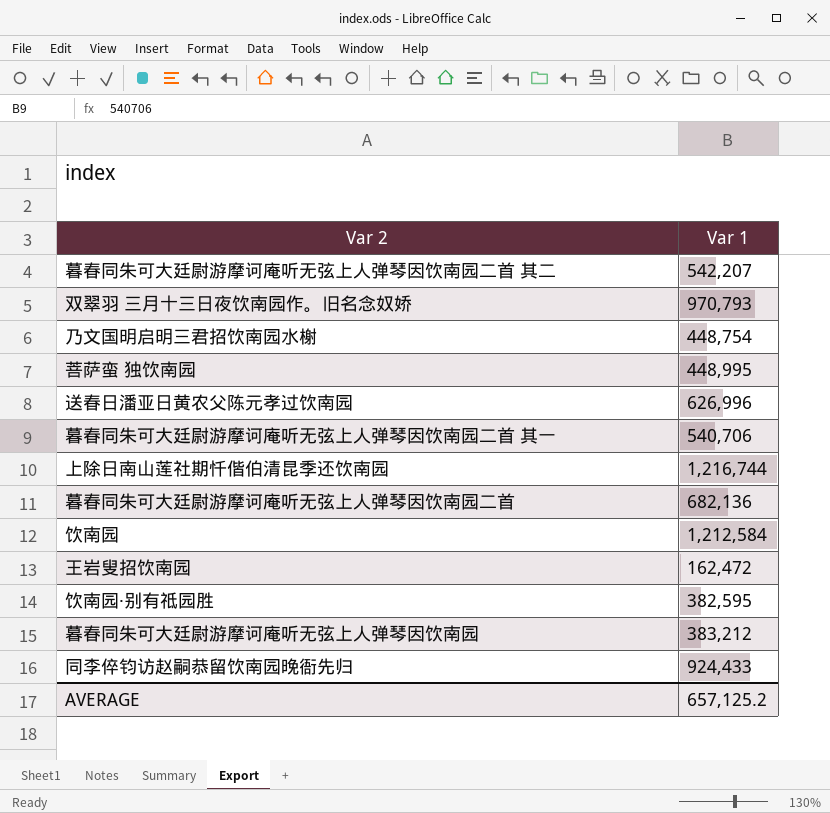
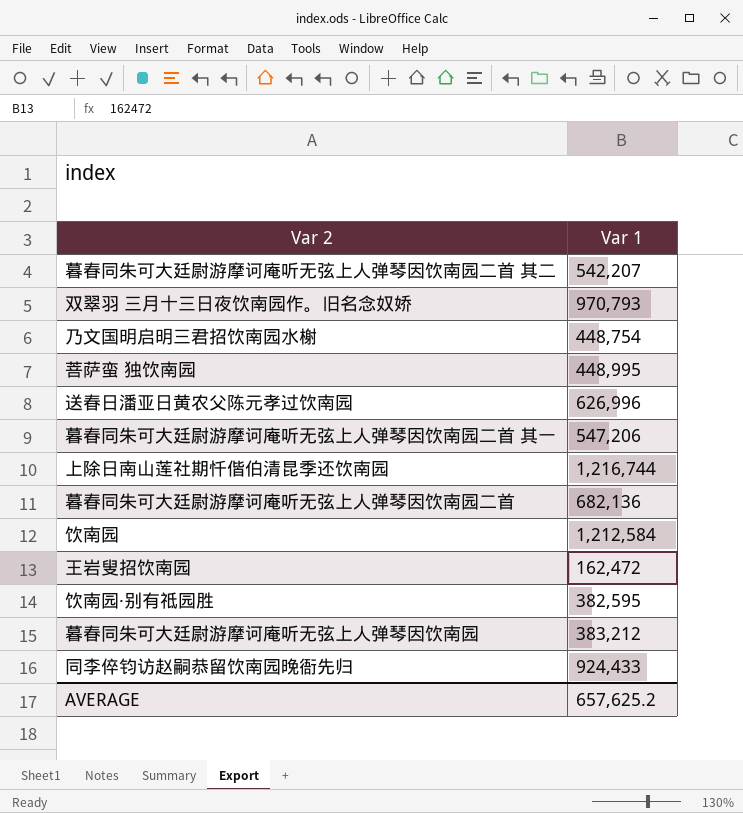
暮春同朱可大廷尉游摩诃庵听无弦上人弹琴因饮南园二首 其一 | Var 1: 540,706 -> 547,206
AVERAGE | Var 1: 657,125.2 -> 657,625.2

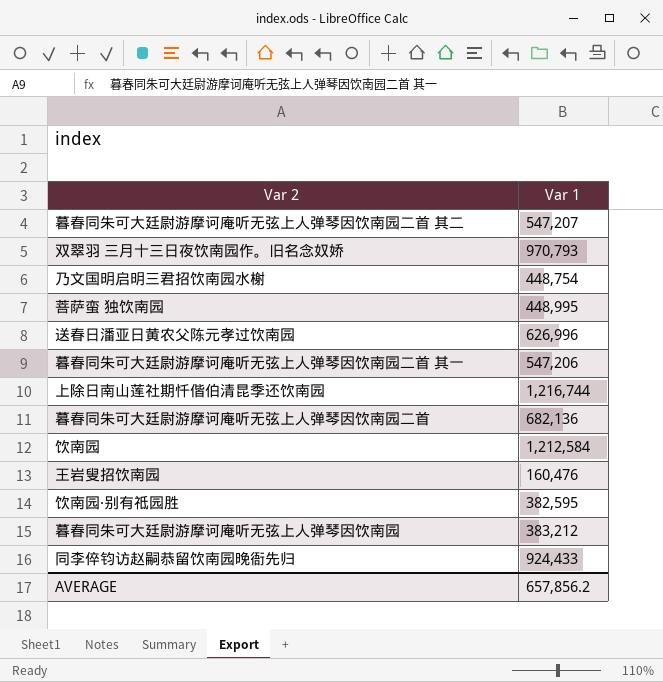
暮春同朱可大廷尉游摩诃庵听无弦上人弹琴因饮南园二首 其二 | Var 1: 542,207 -> 547,207
王岩叟招饮南园 | Var 1: 162,472 -> 160,476
AVERAGE | Var 1: 657,625.2 -> 657,856.2

